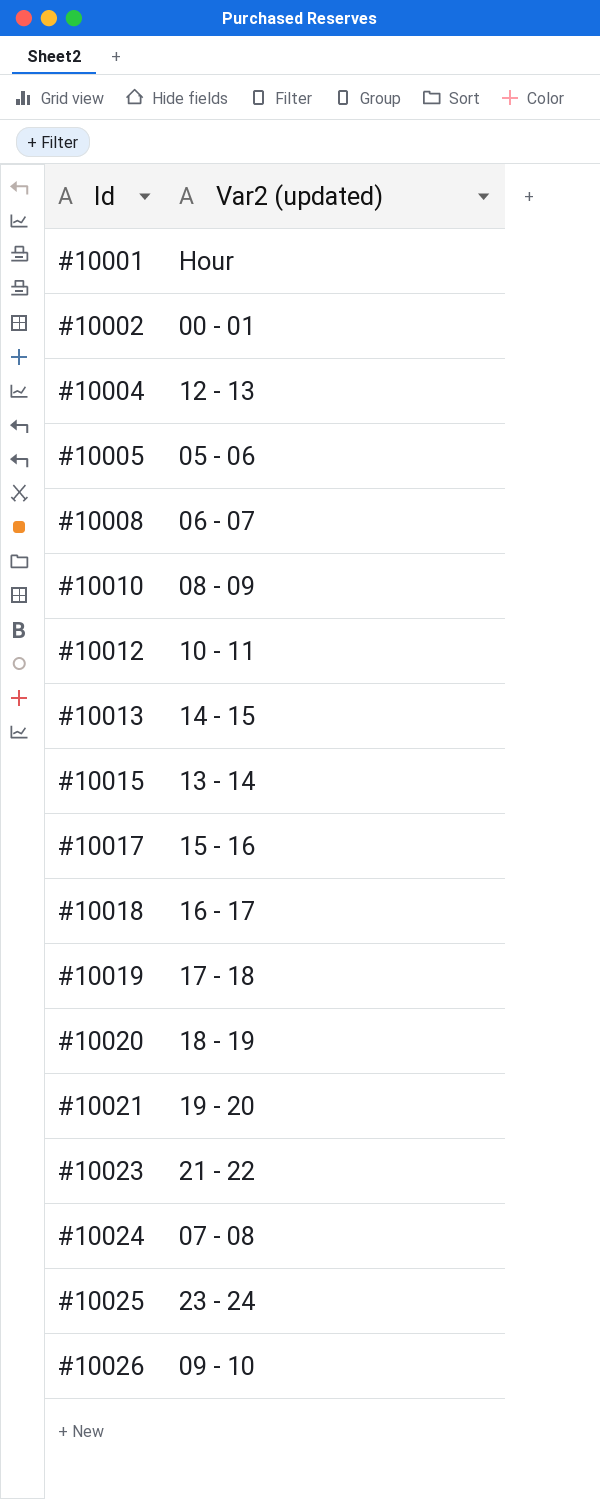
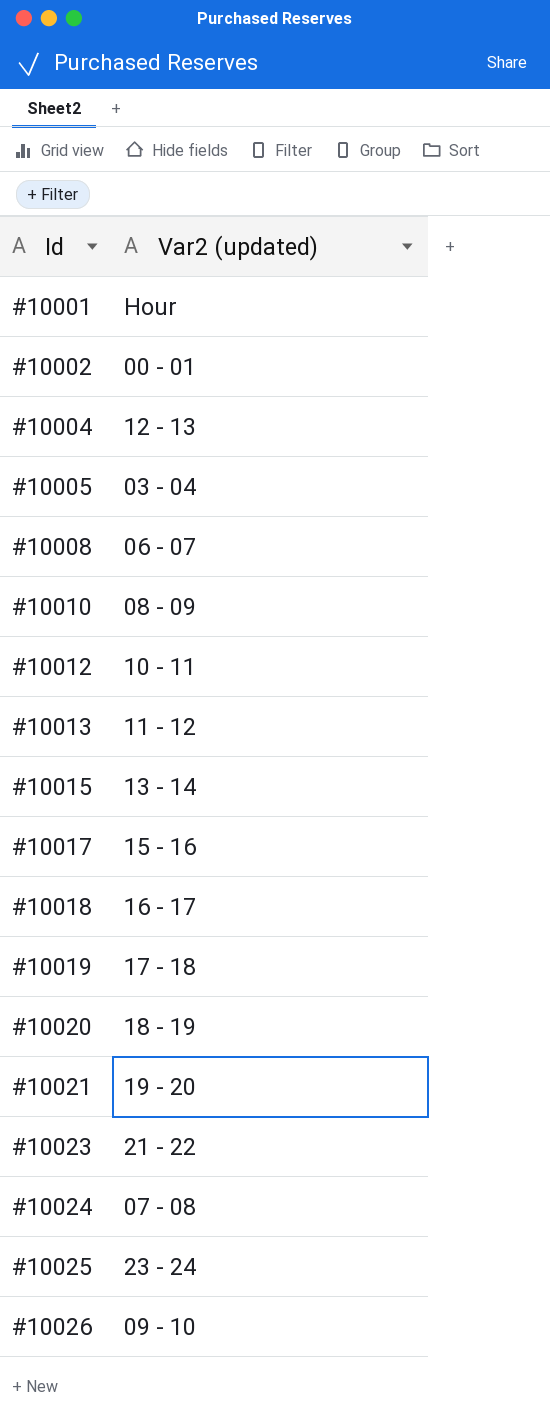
#10005 | Var2 (updated): 05 - 06 -> 03 - 04
#10013 | Var2 (updated): 14 - 15 -> 11 - 12

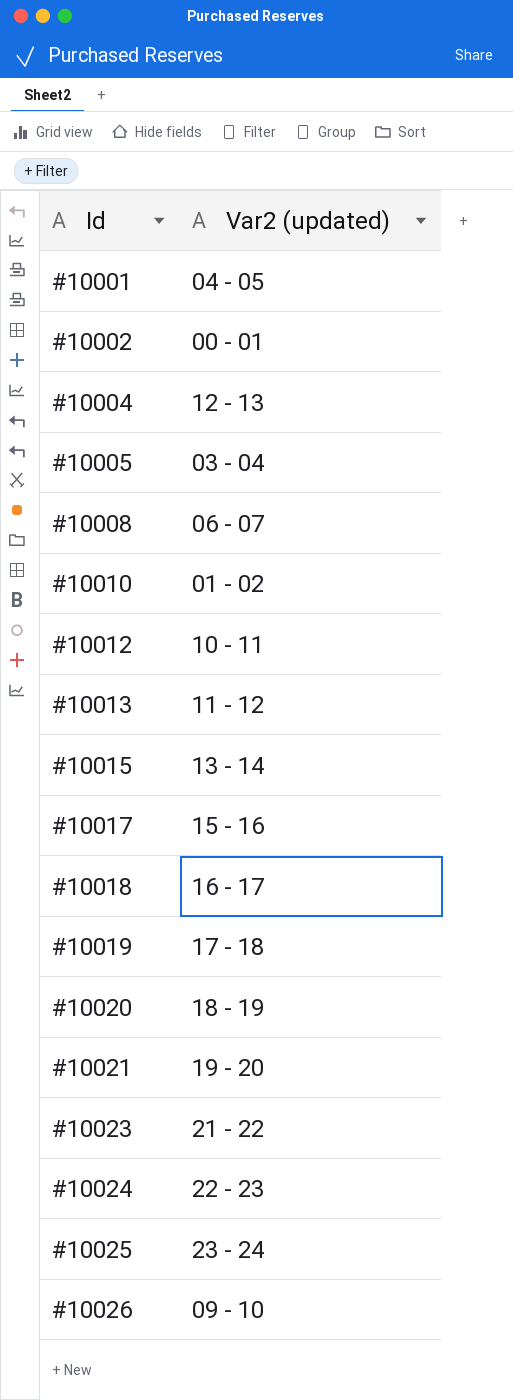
#10001 | Var2 (updated): Hour -> 04 - 05
#10010 | Var2 (updated): 08 - 09 -> 01 - 02
#10024 | Var2 (updated): 07 - 08 -> 22 - 23

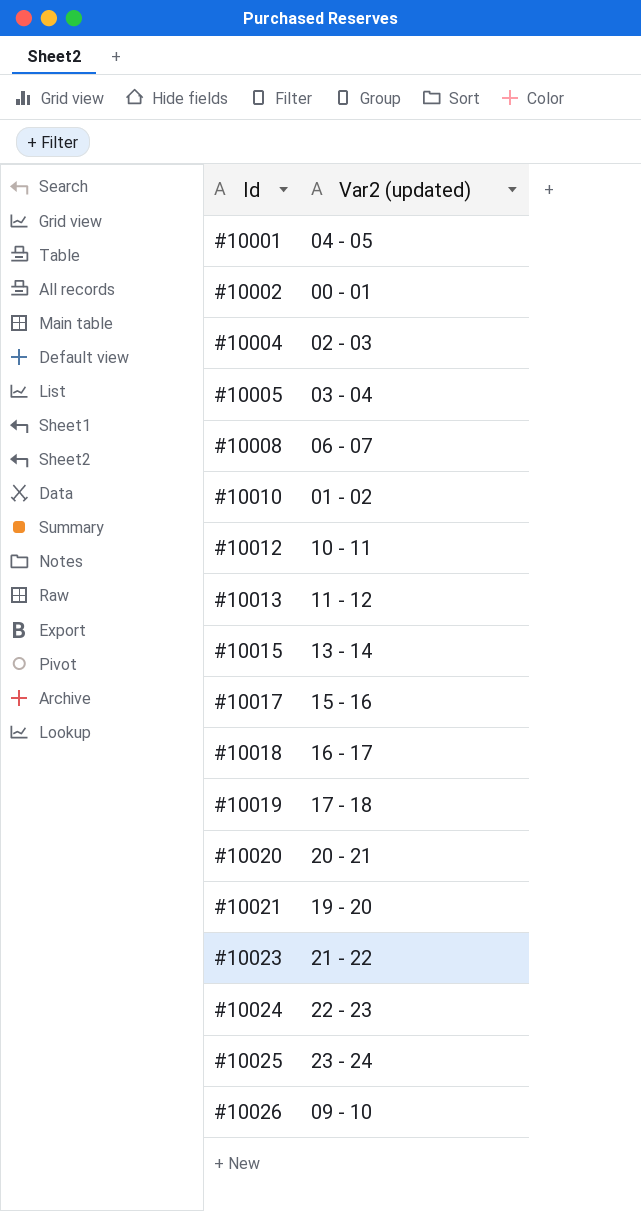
#10004 | Var2 (updated): 12 - 13 -> 02 - 03
#10020 | Var2 (updated): 18 - 19 -> 20 - 21

